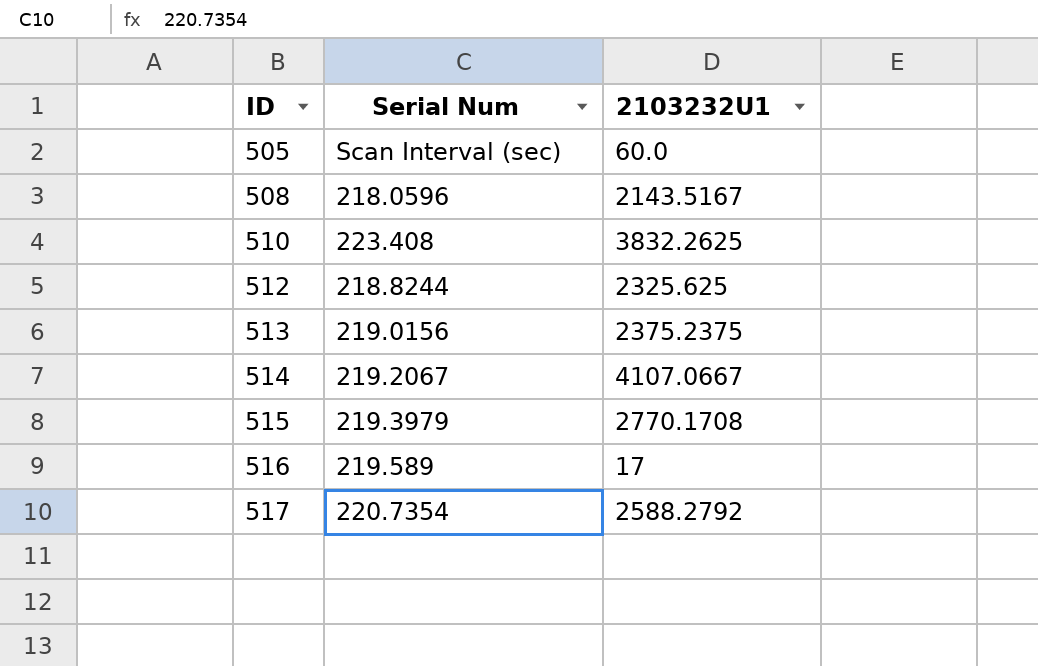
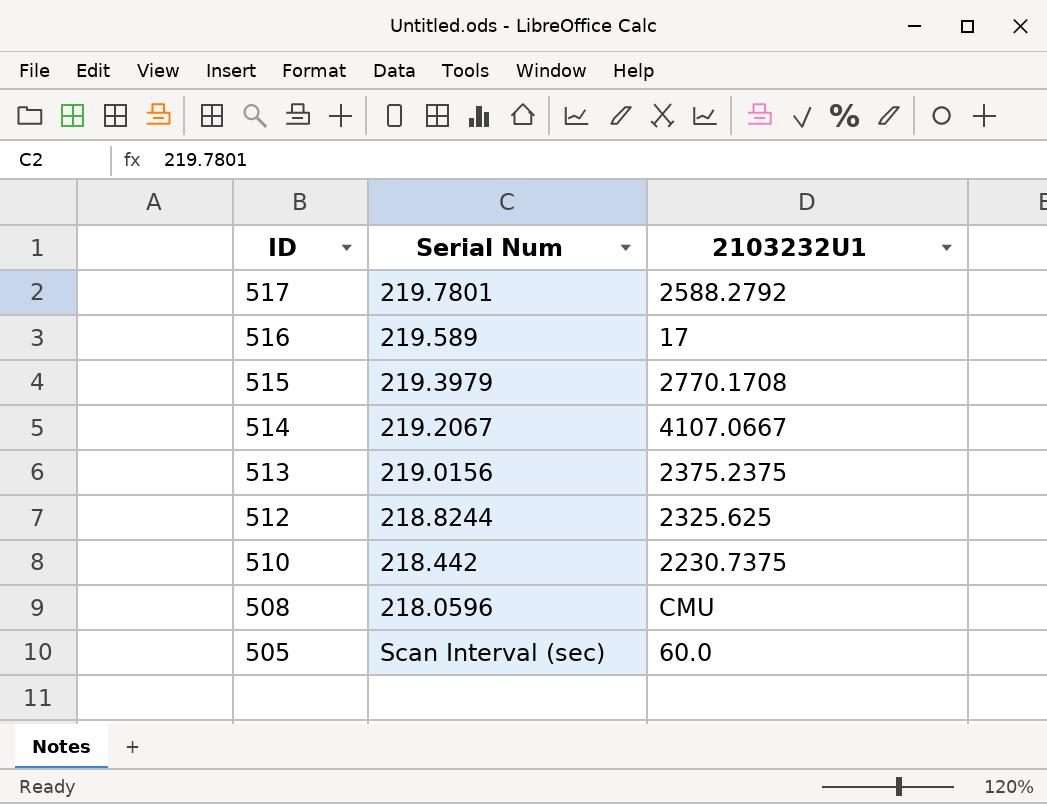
row order: ID ascending -> ID descending
517 | Serial Num: 220.7354 -> 219.7801
510 | Serial Num: 223.408 -> 218.442
510 | 2103232U1: 3832.2625 -> 2230.7375
508 | 2103232U1: 2143.5167 -> CMU

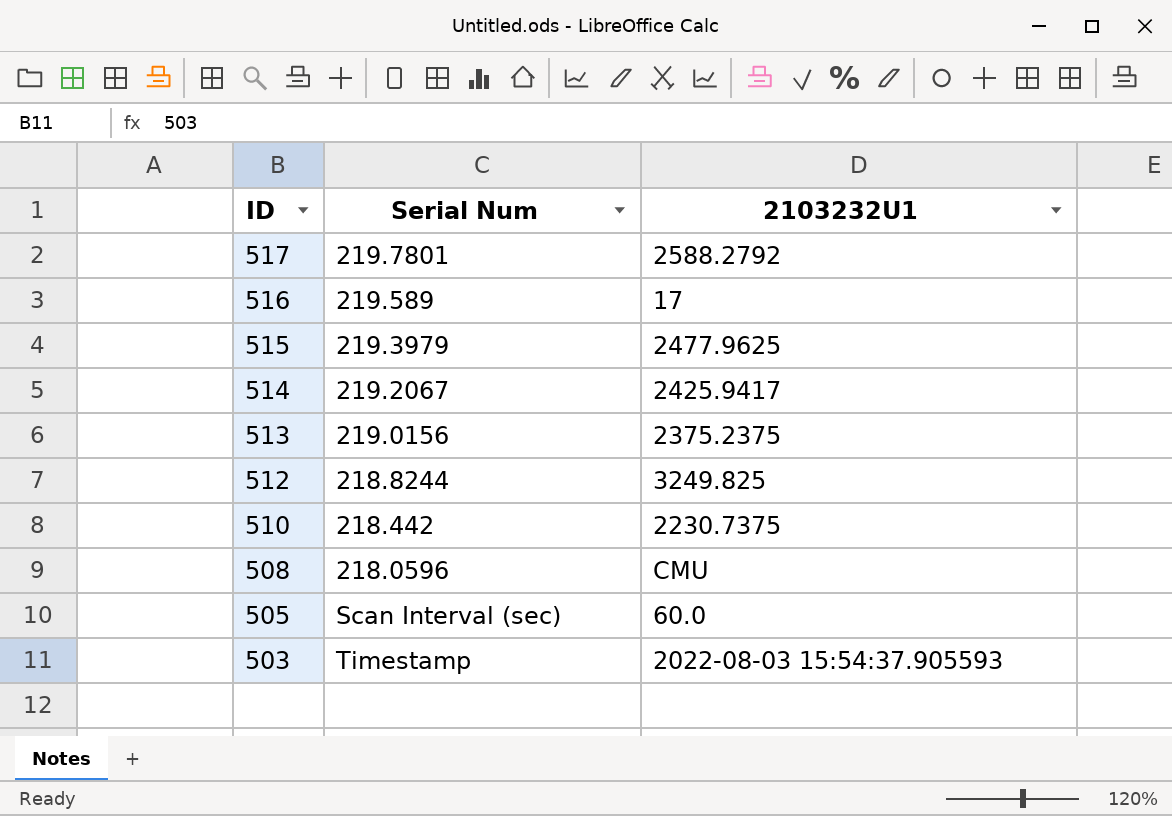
515 | 2103232U1: 2770.1708 -> 2477.9625
514 | 2103232U1: 4107.0667 -> 2425.9417
512 | 2103232U1: 2325.625 -> 3249.825
row 503: none -> Timestamp | 2022-08-03 15:54:37.905593

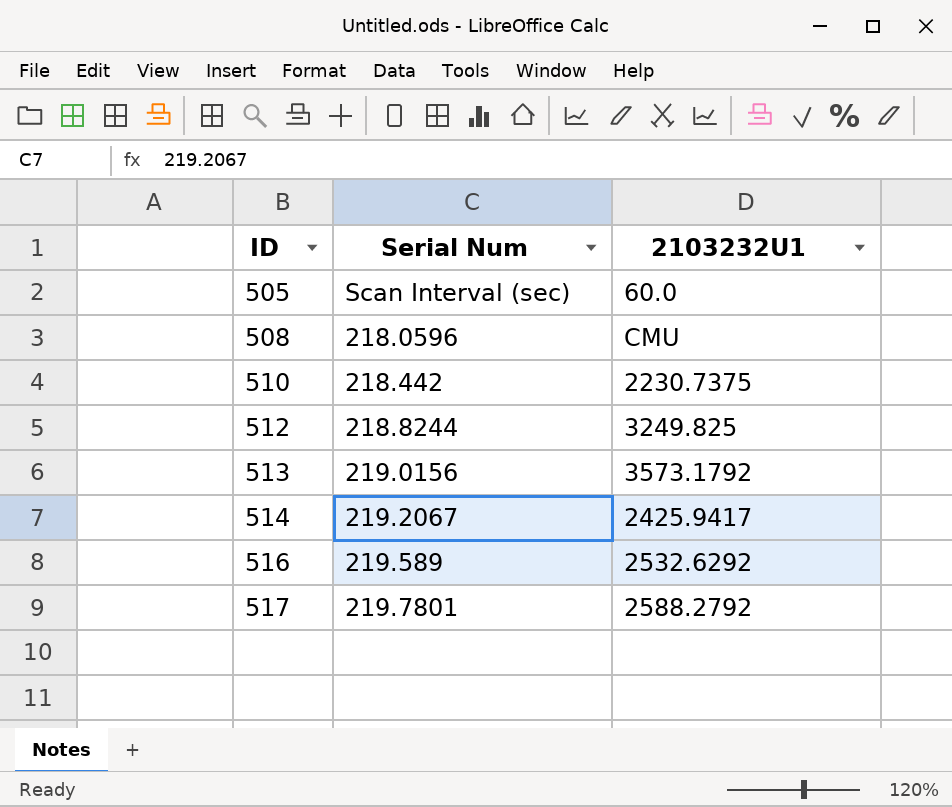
row order: ID descending -> ID ascending
row 515: 219.3979 | 2477.9625 -> none
row 503: Timestamp | 2022-08-03 15:54:37.905593 -> none
513 | 2103232U1: 2375.2375 -> 3573.1792
516 | 2103232U1: 17 -> 2532.6292

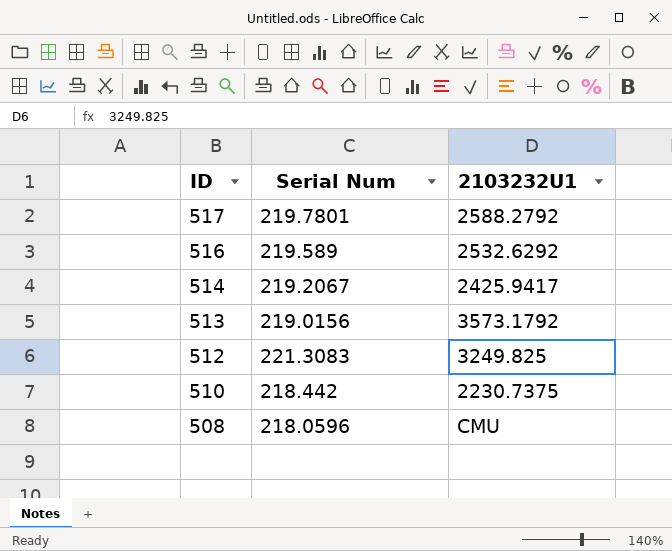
row order: ID ascending -> ID descending
row 505: Scan Interval (sec) | 60.0 -> none
512 | Serial Num: 218.8244 -> 221.3083

